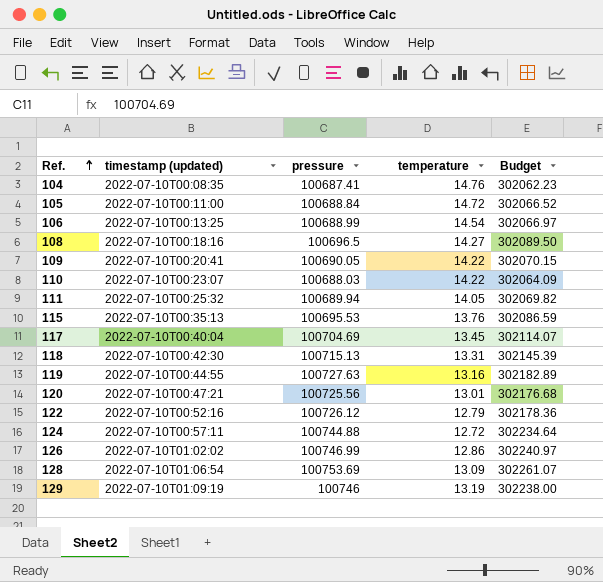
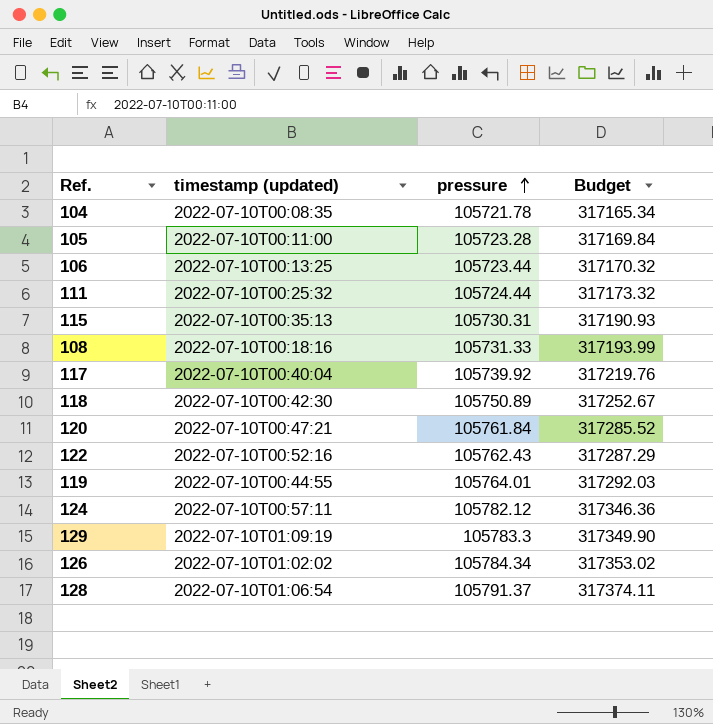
row order: Ref. ascending -> pressure ascending
column temperature | position: 4 -> none
row 109: 2022-07-10T00:20:41 | 100690.05 | 14.22 | 302070.15 -> none
row 110: 2022-07-10T00:23:07 | 100688.03 | 14.22 | 302064.09 -> none
104 | pressure: 100687.41 -> 105721.78
104 | Budget: 302062.23 -> 317165.34
105 | pressure: 100688.84 -> 105723.28
105 | Budget: 302066.52 -> 317169.84
106 | pressure: 100688.99 -> 105723.44
106 | Budget: 302066.97 -> 317170.32
111 | pressure: 100689.94 -> 105724.44
111 | Budget: 302069.82 -> 317173.32
115 | pressure: 100695.53 -> 105730.31
115 | Budget: 302086.59 -> 317190.93
108 | pressure: 100696.5 -> 105731.33
108 | Budget: 302089.50 -> 317193.99
117 | pressure: 100704.69 -> 105739.92
117 | Budget: 302114.07 -> 317219.76
118 | pressure: 100715.13 -> 105750.89
118 | Budget: 302145.39 -> 317252.67
120 | pressure: 100725.56 -> 105761.84
120 | Budget: 302176.68 -> 317285.52
122 | pressure: 100726.12 -> 105762.43
122 | Budget: 302178.36 -> 317287.29
119 | pressure: 100727.63 -> 105764.01
119 | Budget: 302182.89 -> 317292.03
124 | pressure: 100744.88 -> 105782.12
124 | Budget: 302234.64 -> 317346.36
129 | pressure: 100746 -> 105783.3
129 | Budget: 302238.00 -> 317349.90
126 | pressure: 100746.99 -> 105784.34
126 | Budget: 302240.97 -> 317353.02
128 | pressure: 100753.69 -> 105791.37
128 | Budget: 302261.07 -> 317374.11

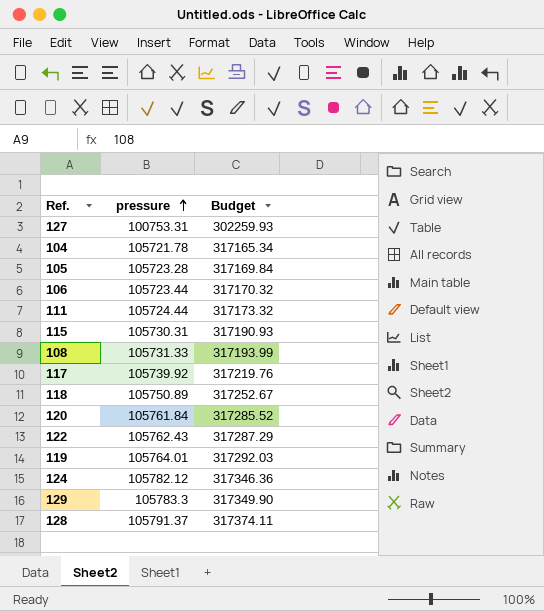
column timestamp (updated) | position: 2 -> none
row 126: 2022-07-10T01:02:02 | 105784.34 | 317353.02 -> none
row 127: none -> 100753.31 | 302259.93

